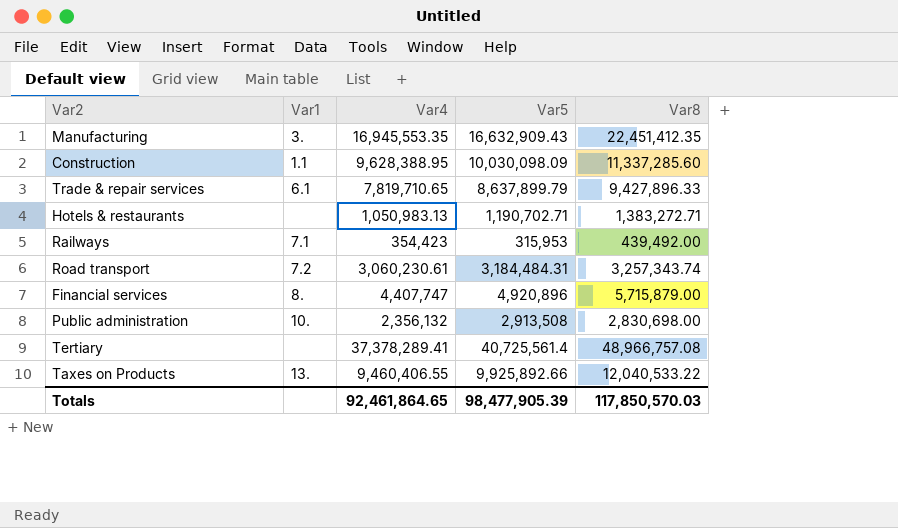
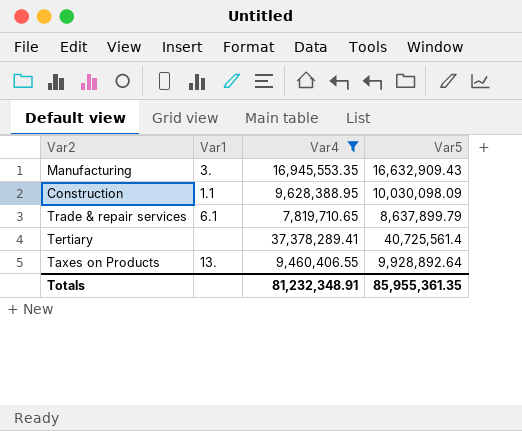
filter: none -> Var4 >= 7,819,710.65
column Var8 | position: 5 -> none
Taxes on Products | Var5: 9,925,892.66 -> 9,928,892.64
Totals | Var4: 92,461,864.65 -> 81,232,348.91
Totals | Var5: 98,477,905.39 -> 85,955,361.35

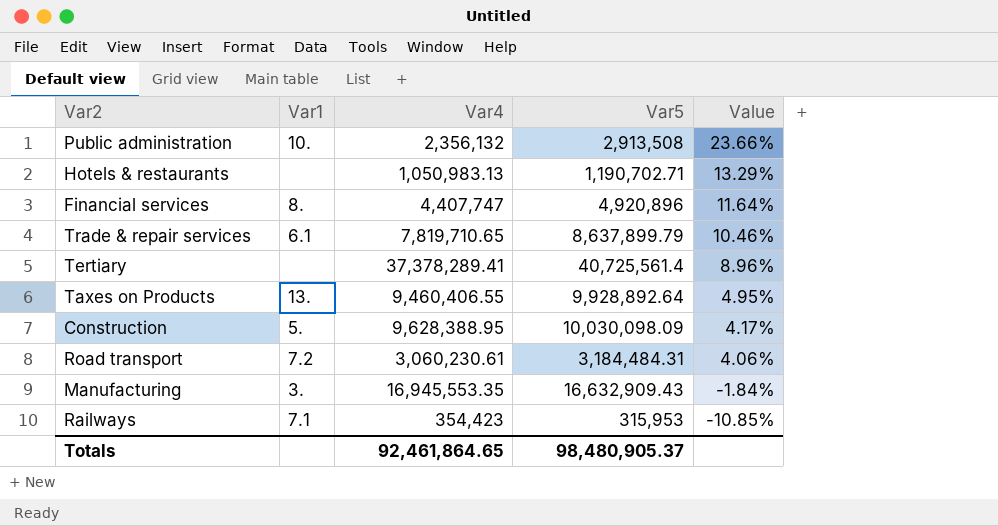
filter: Var4 >= 7,819,710.65 -> none
row order: none -> Value descending
column Value | formula: none -> ([Var5] - [Var4]) / [Var4]
Construction | Var1: 1.1 -> 5.
Totals | Var4: 81,232,348.91 -> 92,461,864.65
Totals | Var5: 85,955,361.35 -> 98,480,905.37

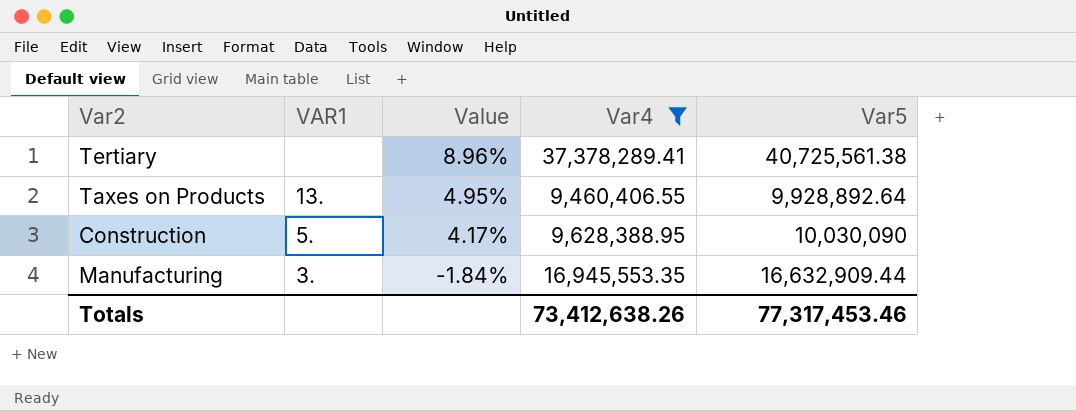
filter: none -> Var4 >= 9,460,406.55
column name: Var1 -> VAR1
column Value | position: 5 -> 3
Tertiary | Var5: 40,725,561.4 -> 40,725,561.38
Construction | Var5: 10,030,098.09 -> 10,030,090
Manufacturing | Var5: 16,632,909.43 -> 16,632,909.44
Totals | Var4: 92,461,864.65 -> 73,412,638.26
Totals | Var5: 98,480,905.37 -> 77,317,453.46

